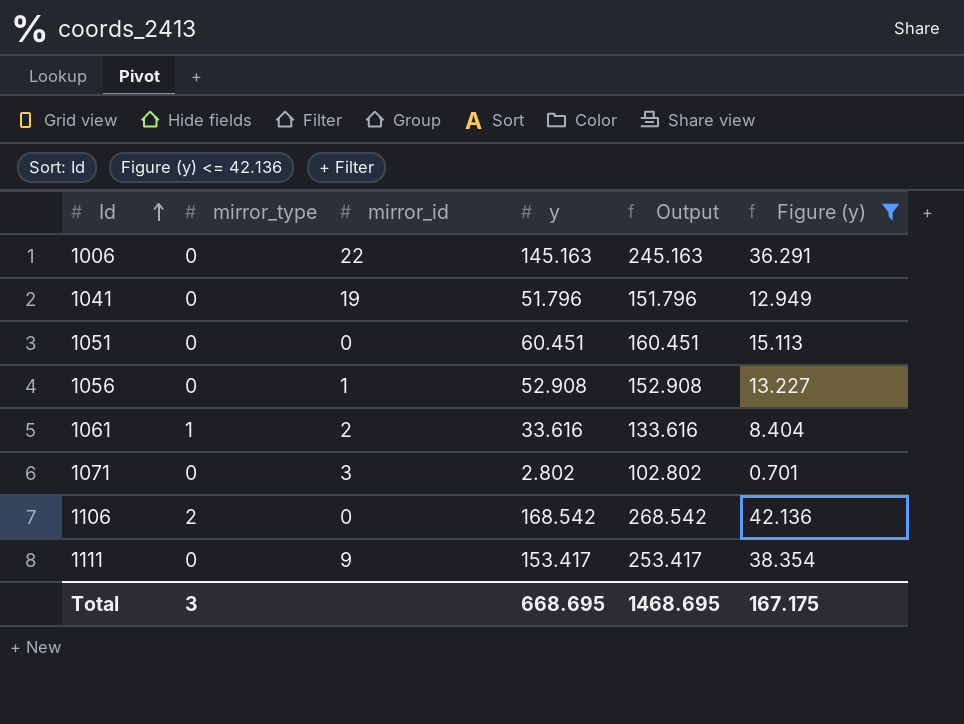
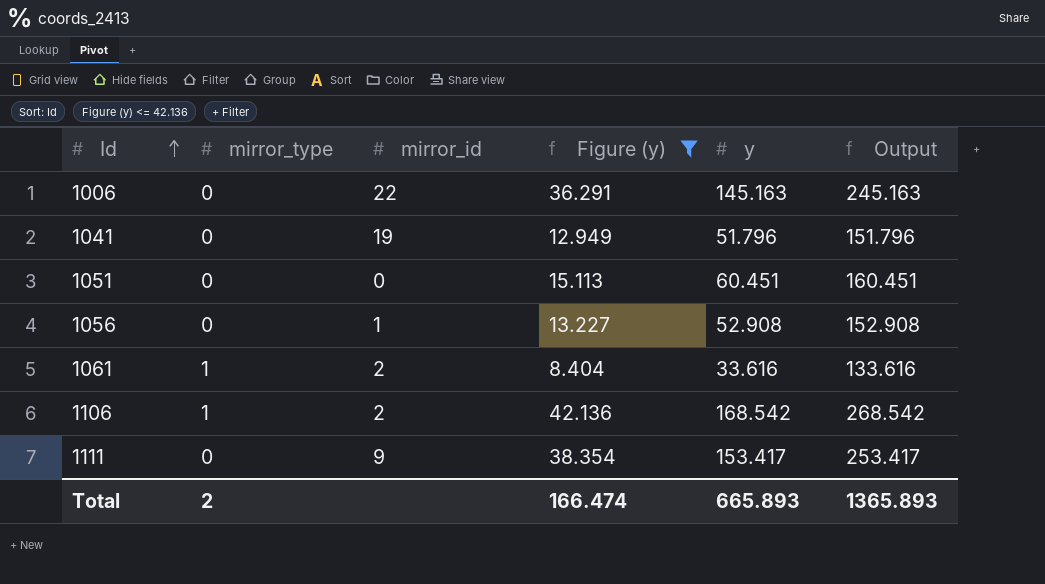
column Figure (y) | position: 6 -> 4
row 1071: 0 | 3 | 2.802 | 102.802 | 0.701 -> none
1106 | mirror_type: 2 -> 1
1106 | mirror_id: 0 -> 2
Total | mirror_type: 3 -> 2
Total | Figure (y): 167.175 -> 166.474
Total | y: 668.695 -> 665.893
Total | Output: 1468.695 -> 1365.893

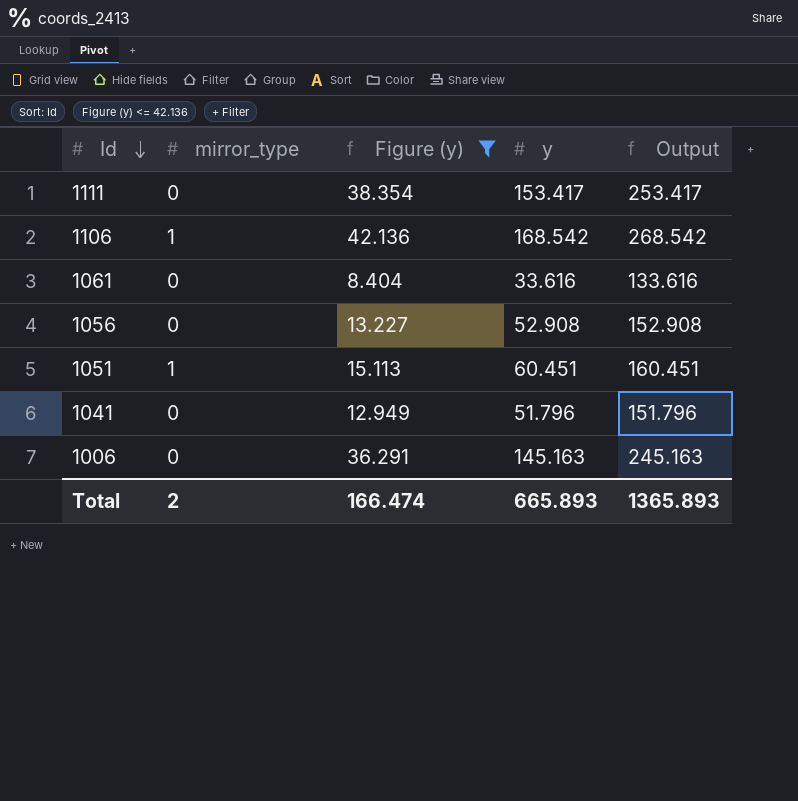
row order: Id ascending -> Id descending
column mirror_id | position: 3 -> none
1061 | mirror_type: 1 -> 0
1051 | mirror_type: 0 -> 1

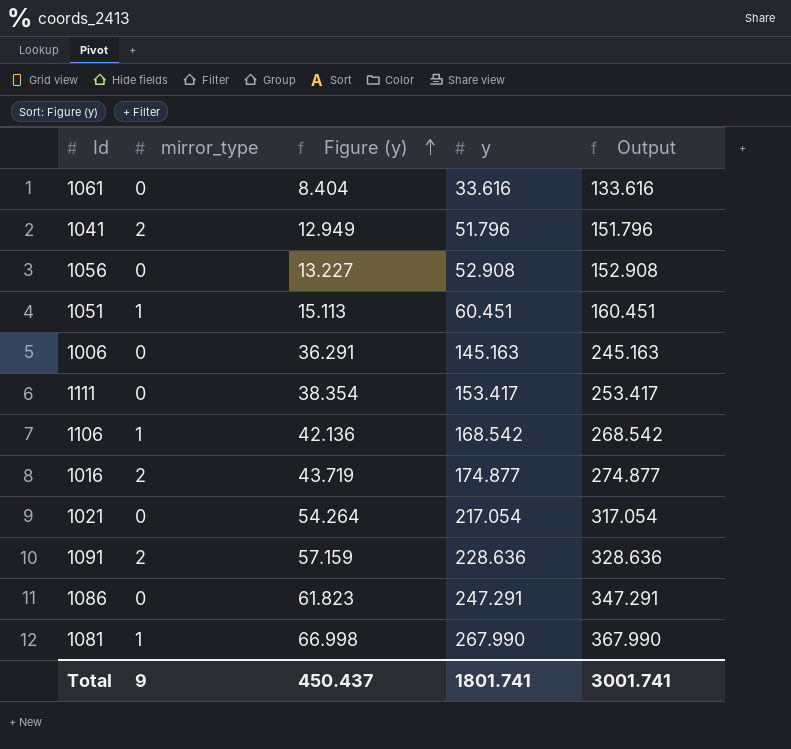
filter: Figure (y) <= 42.136 -> none
row order: Id descending -> Figure (y) ascending
1041 | mirror_type: 0 -> 2
Total | mirror_type: 2 -> 9
Total | Figure (y): 166.474 -> 450.437
Total | y: 665.893 -> 1801.741
Total | Output: 1365.893 -> 3001.741

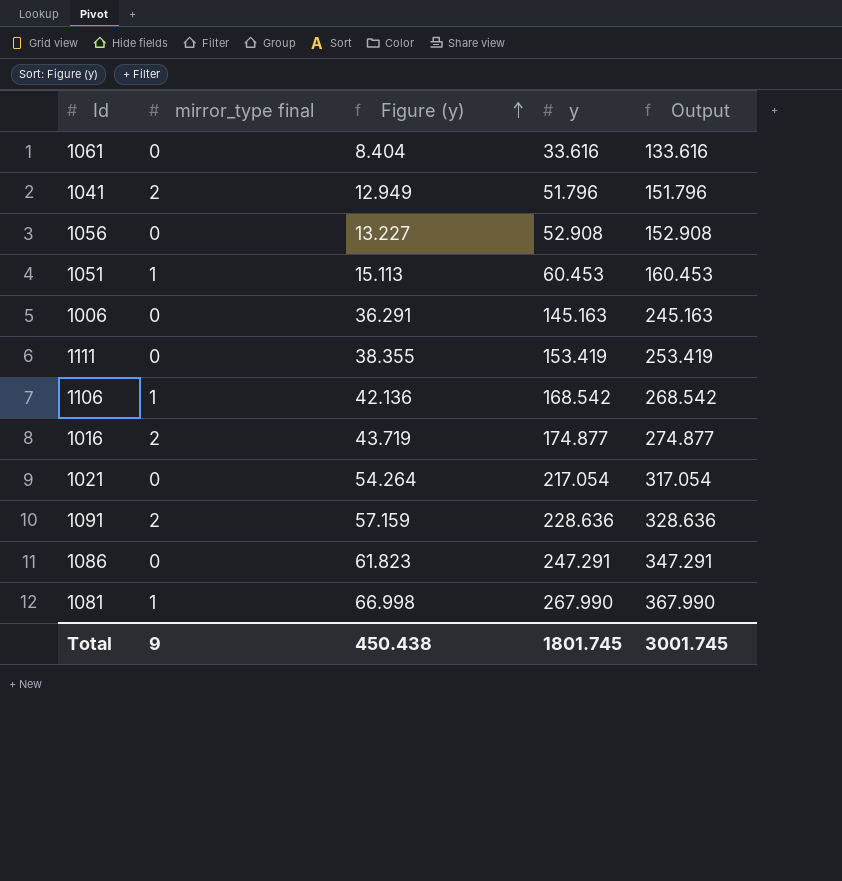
column name: mirror_type -> mirror_type final
1051 | y: 60.451 -> 60.453
1051 | Output: 160.451 -> 160.453
1111 | Figure (y): 38.354 -> 38.355
1111 | y: 153.417 -> 153.419
1111 | Output: 253.417 -> 253.419
Total | Figure (y): 450.437 -> 450.438
Total | y: 1801.741 -> 1801.745
Total | Output: 3001.741 -> 3001.745

